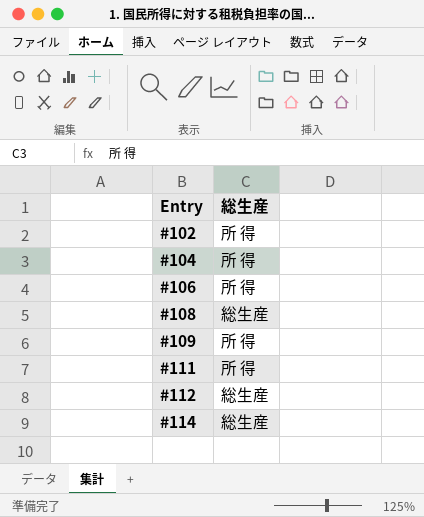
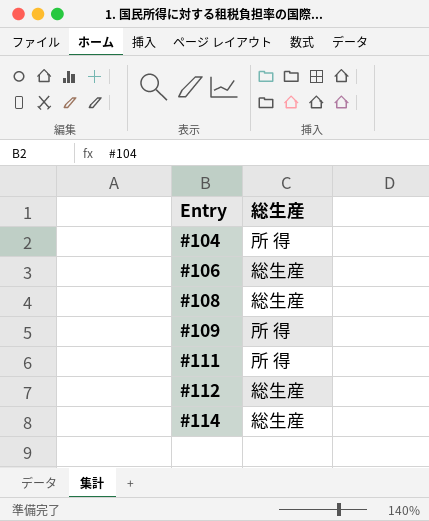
row #102: 所 得 -> none
#106 | 総生産: 所 得 -> 総生産

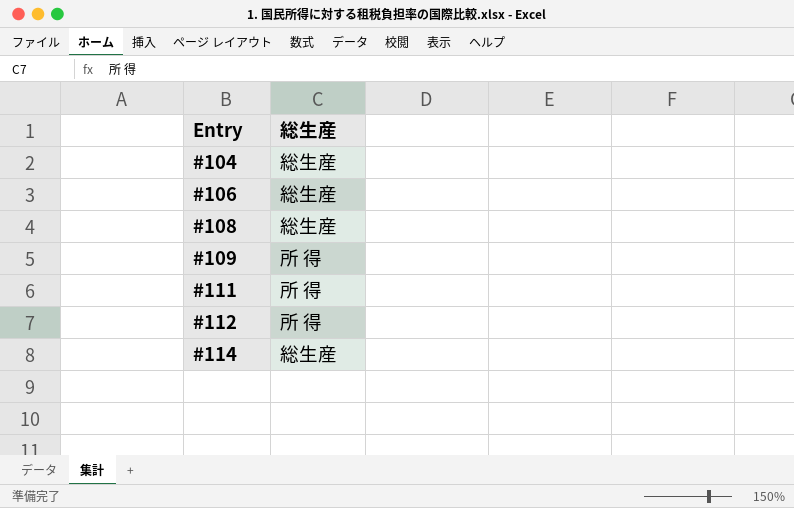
#104 | 総生産: 所 得 -> 総生産
#112 | 総生産: 総生産 -> 所 得

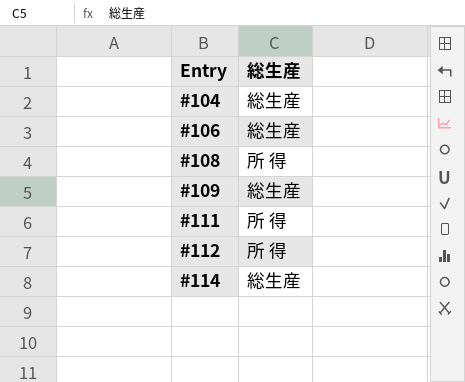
#108 | 総生産: 総生産 -> 所 得
#109 | 総生産: 所 得 -> 総生産

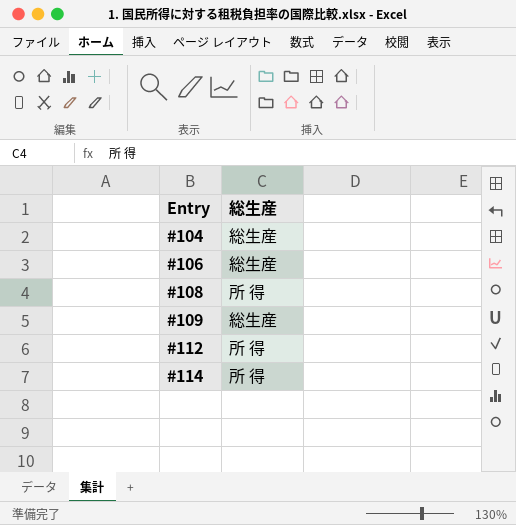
row #111: 所 得 -> none
#114 | 総生産: 総生産 -> 所 得

